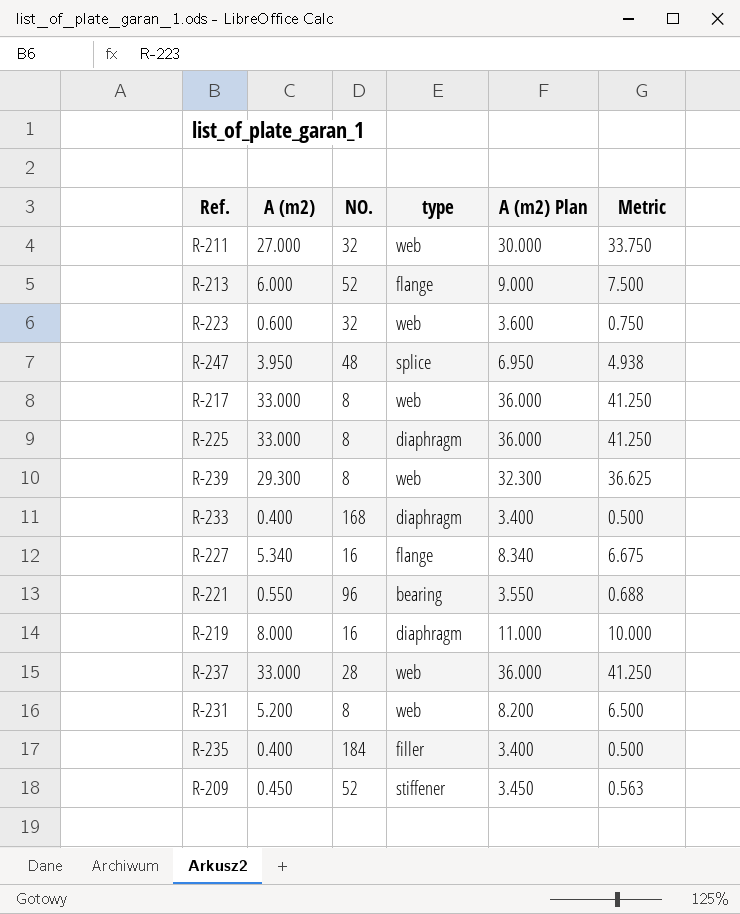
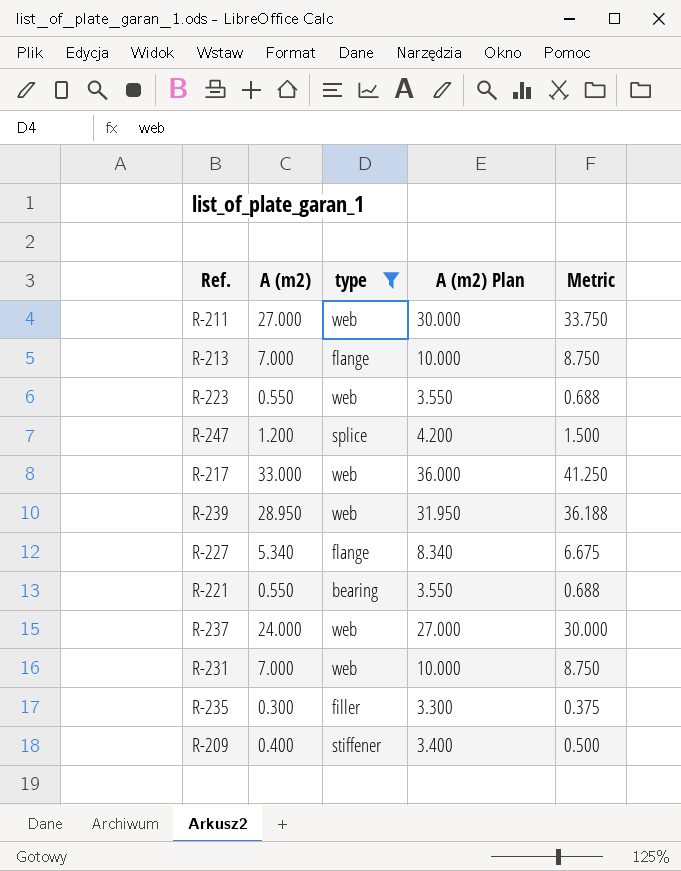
filter: none -> type != diaphragm
column NO. | position: 3 -> none
R-213 | A (m2): 6.000 -> 7.000
R-213 | A (m2) Plan: 9.000 -> 10.000
R-213 | Metric: 7.500 -> 8.750
R-223 | A (m2): 0.600 -> 0.550
R-223 | A (m2) Plan: 3.600 -> 3.550
R-223 | Metric: 0.750 -> 0.688
R-247 | A (m2): 3.950 -> 1.200
R-247 | A (m2) Plan: 6.950 -> 4.200
R-247 | Metric: 4.938 -> 1.500
R-239 | A (m2): 29.300 -> 28.950
R-239 | A (m2) Plan: 32.300 -> 31.950
R-239 | Metric: 36.625 -> 36.188
R-237 | A (m2): 33.000 -> 24.000
R-237 | A (m2) Plan: 36.000 -> 27.000
R-237 | Metric: 41.250 -> 30.000
R-231 | A (m2): 5.200 -> 7.000
R-231 | A (m2) Plan: 8.200 -> 10.000
R-231 | Metric: 6.500 -> 8.750
R-235 | A (m2): 0.400 -> 0.300
R-235 | A (m2) Plan: 3.400 -> 3.300
R-235 | Metric: 0.500 -> 0.375
R-209 | A (m2): 0.450 -> 0.400
R-209 | A (m2) Plan: 3.450 -> 3.400
R-209 | Metric: 0.563 -> 0.500

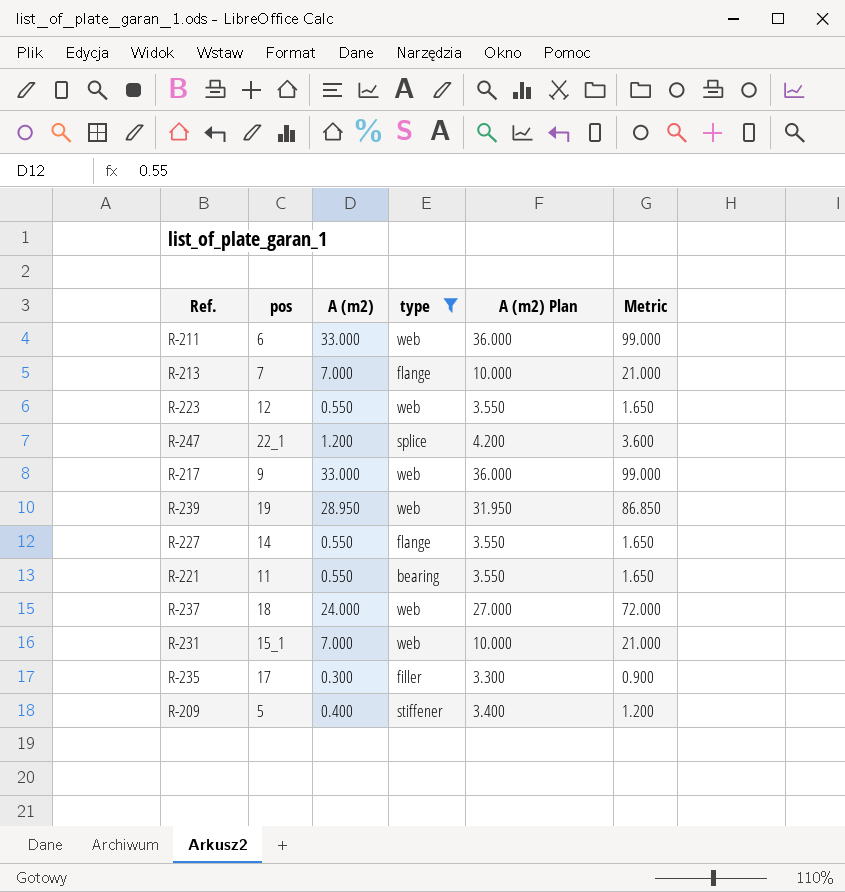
column pos | position: none -> 2
column Metric | formula: [A (m2)] * 1.25 -> [A (m2)] * 3
R-211 | A (m2): 27.000 -> 33.000
R-211 | A (m2) Plan: 30.000 -> 36.000
R-227 | A (m2): 5.340 -> 0.550
R-227 | A (m2) Plan: 8.340 -> 3.550

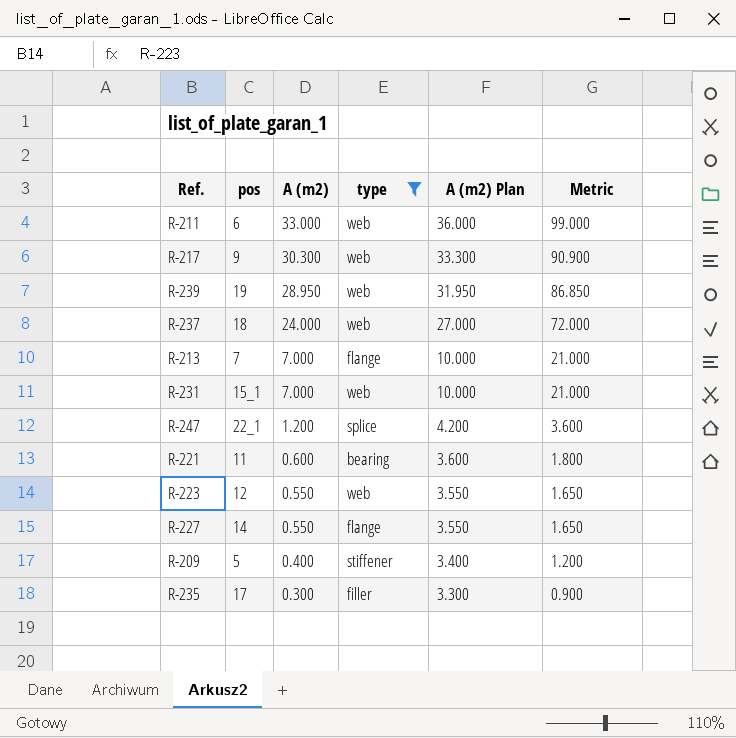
row order: none -> A (m2) descending
R-217 | A (m2): 33.000 -> 30.300
R-217 | A (m2) Plan: 36.000 -> 33.300
R-217 | Metric: 99.000 -> 90.900
R-221 | A (m2): 0.550 -> 0.600
R-221 | A (m2) Plan: 3.550 -> 3.600
R-221 | Metric: 1.650 -> 1.800

